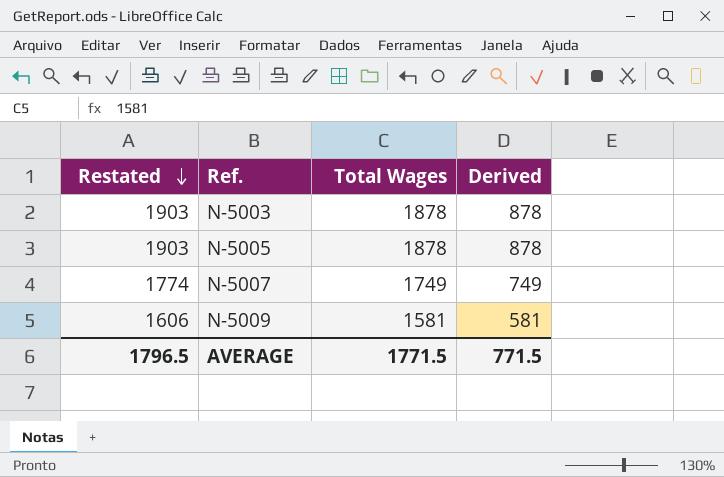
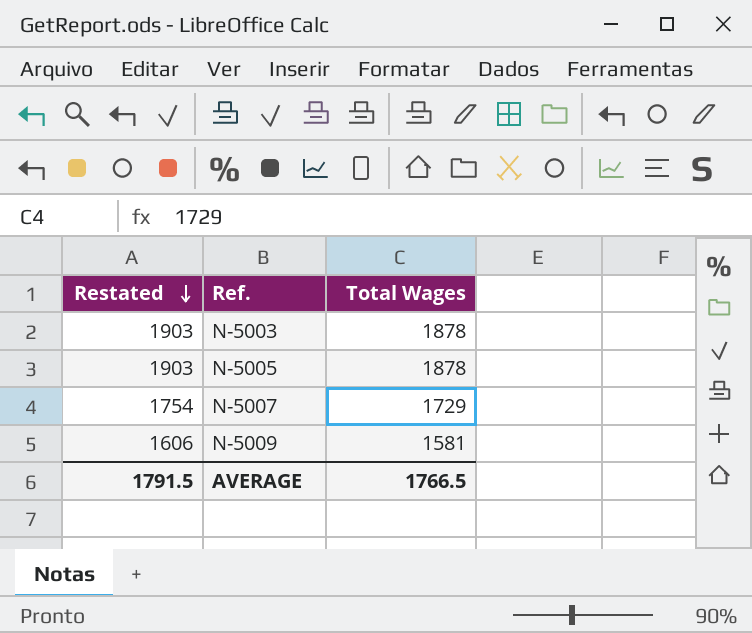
column Derived | formula: [Total Wages] - 1000 -> none
N-5007 | Restated: 1774 -> 1754
N-5007 | Total Wages: 1749 -> 1729
AVERAGE | Restated: 1796.5 -> 1791.5
AVERAGE | Total Wages: 1771.5 -> 1766.5

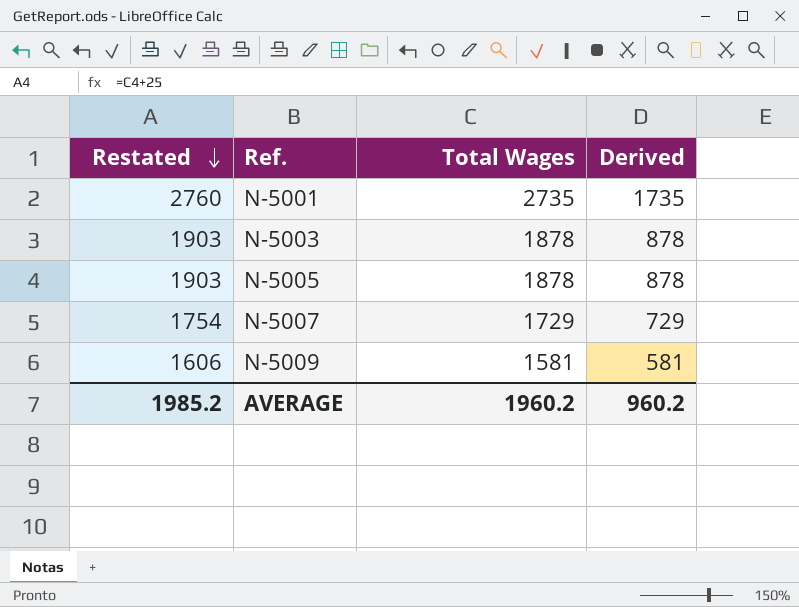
column Derived | formula: none -> [Total Wages] - 1000
row N-5001: none -> 2760 | 2735 | 1735
AVERAGE | Restated: 1791.5 -> 1985.2
AVERAGE | Total Wages: 1766.5 -> 1960.2

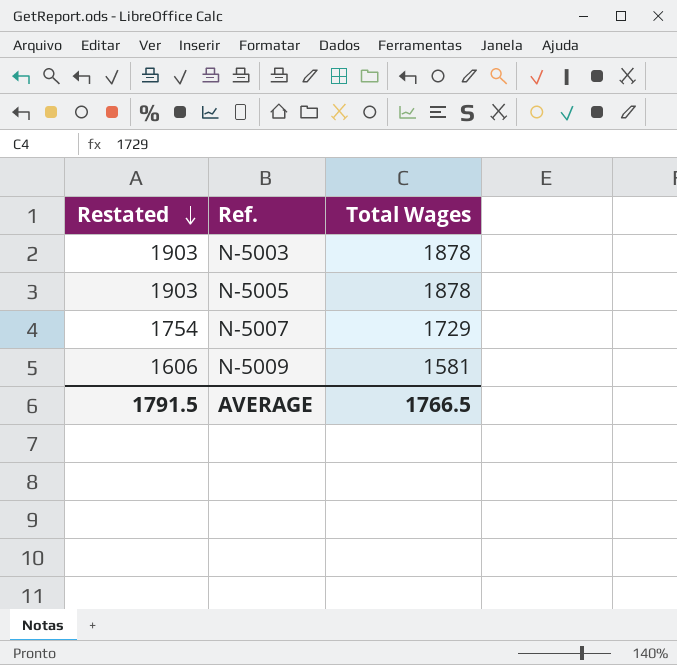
column Derived | formula: [Total Wages] - 1000 -> none
row N-5001: 2760 | 2735 | 1735 -> none
AVERAGE | Restated: 1985.2 -> 1791.5
AVERAGE | Total Wages: 1960.2 -> 1766.5

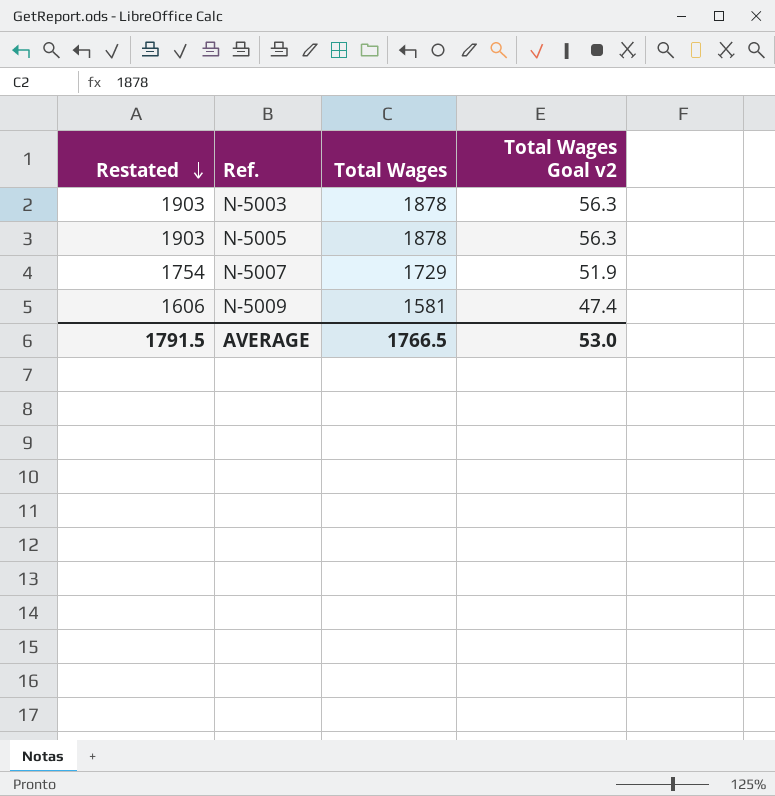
column Total Wages Goal v2 | formula: none -> [Total Wages] * 0.03

